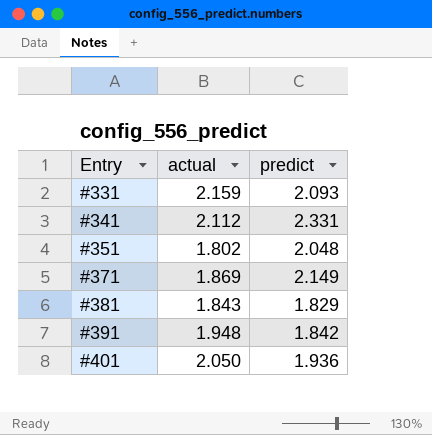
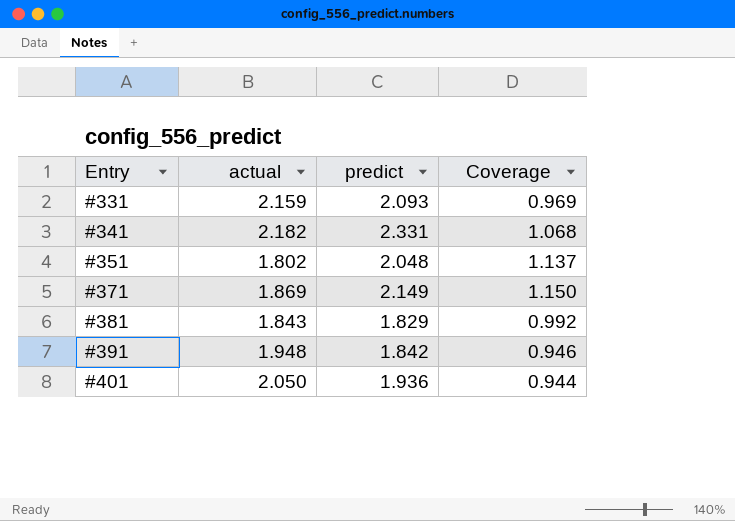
column Coverage | formula: none -> [predict] / [actual]
#341 | actual: 2.112 -> 2.182

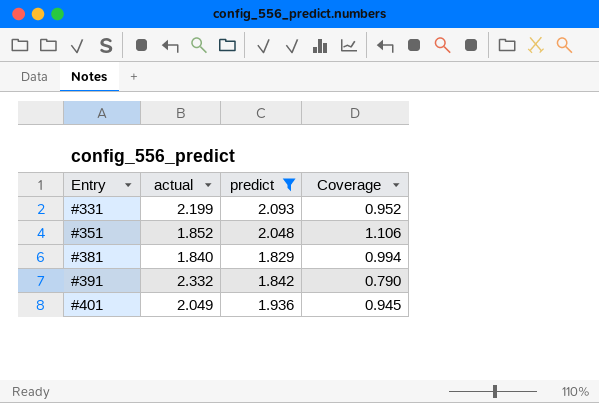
filter: none -> predict <= 2.093
#331 | actual: 2.159 -> 2.199
#331 | Coverage: 0.969 -> 0.952
#351 | actual: 1.802 -> 1.852
#351 | Coverage: 1.137 -> 1.106
#381 | actual: 1.843 -> 1.840
#381 | Coverage: 0.992 -> 0.994
#391 | actual: 1.948 -> 2.332
#391 | Coverage: 0.946 -> 0.790
#401 | actual: 2.050 -> 2.049
#401 | Coverage: 0.944 -> 0.945

